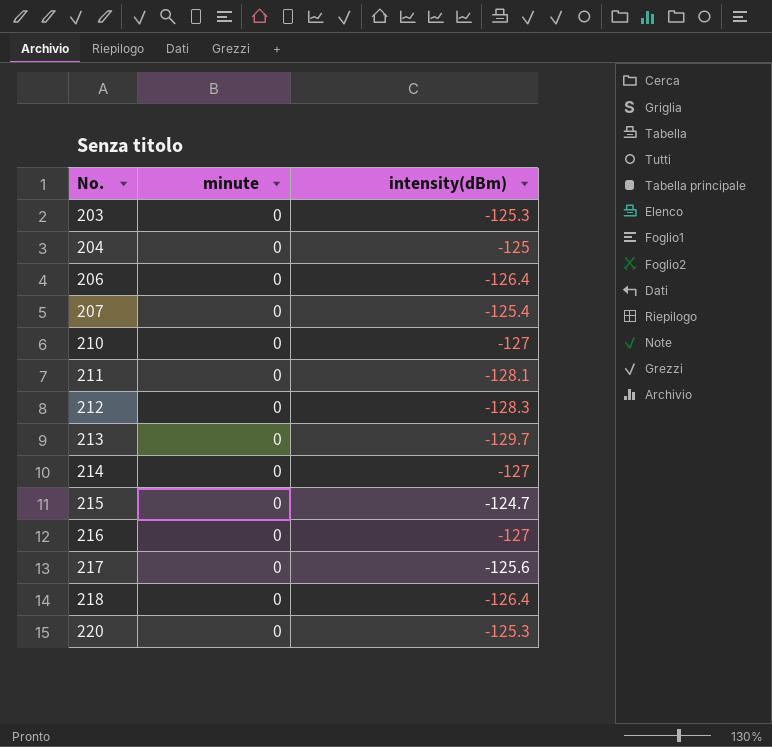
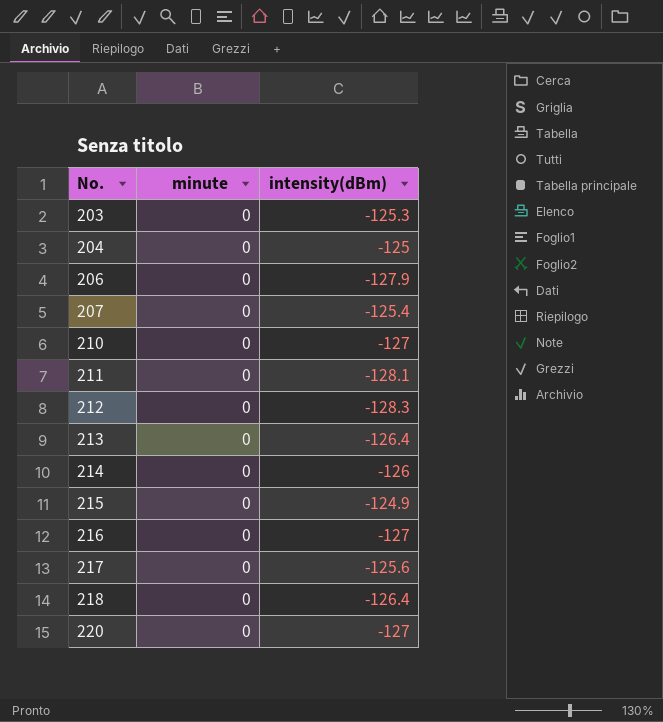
206 | intensity(dBm): -126.4 -> -127.9
213 | intensity(dBm): -129.7 -> -126.4
214 | intensity(dBm): -127 -> -126
215 | intensity(dBm): -124.7 -> -124.9
220 | intensity(dBm): -125.3 -> -127

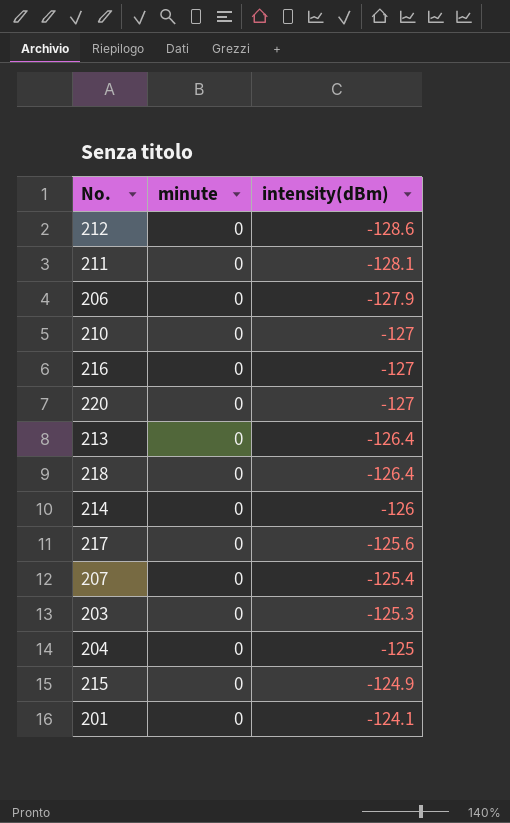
row order: No. ascending -> intensity(dBm) ascending
212 | intensity(dBm): -128.3 -> -128.6
row 201: none -> 0 | -124.1

